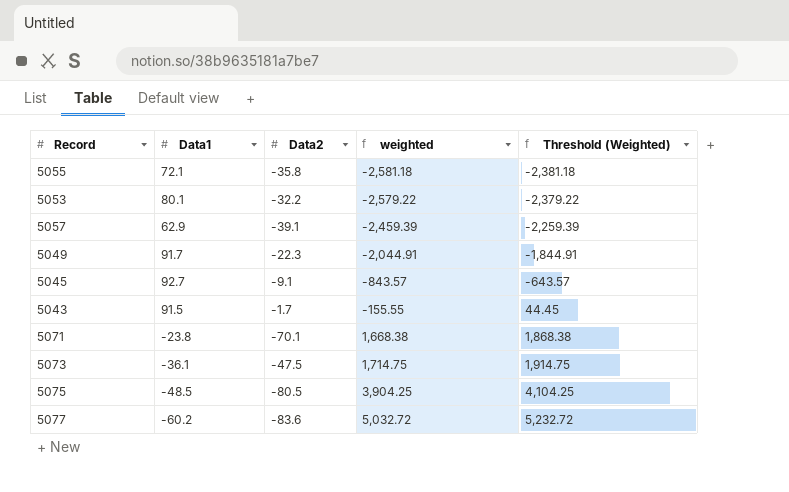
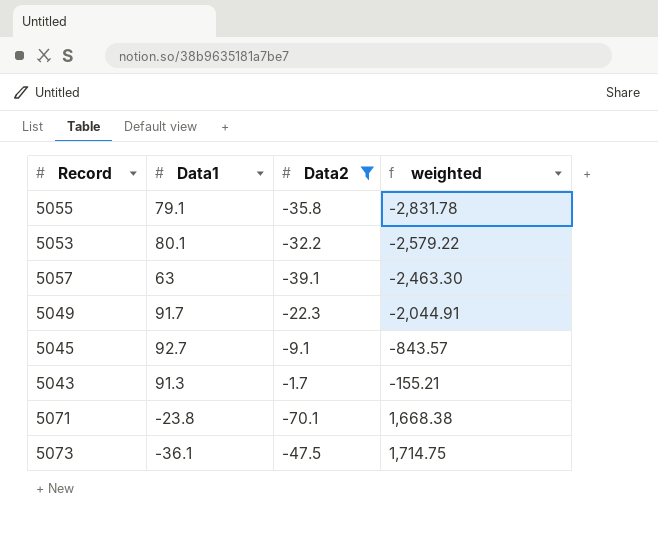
filter: none -> Data2 >= -70.1
column Threshold (Weighted) | formula: [weighted] + 200 -> none
5055 | Data1: 72.1 -> 79.1
5055 | weighted: -2,581.18 -> -2,831.78
5057 | Data1: 62.9 -> 63
5057 | weighted: -2,459.39 -> -2,463.30
5043 | Data1: 91.5 -> 91.3
5043 | weighted: -155.55 -> -155.21

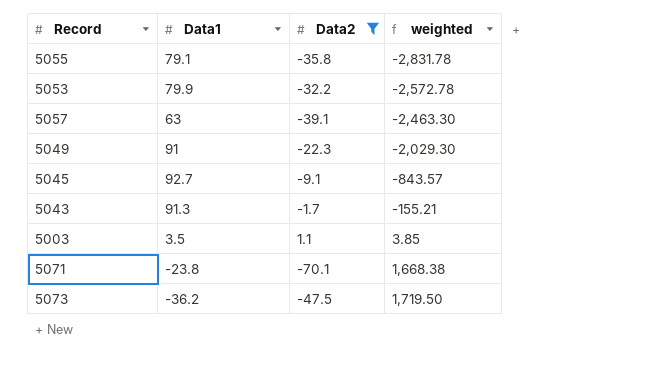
5053 | Data1: 80.1 -> 79.9
5053 | weighted: -2,579.22 -> -2,572.78
5049 | Data1: 91.7 -> 91
5049 | weighted: -2,044.91 -> -2,029.30
row 5003: none -> 3.5 | 1.1 | 3.85
5073 | Data1: -36.1 -> -36.2
5073 | weighted: 1,714.75 -> 1,719.50

